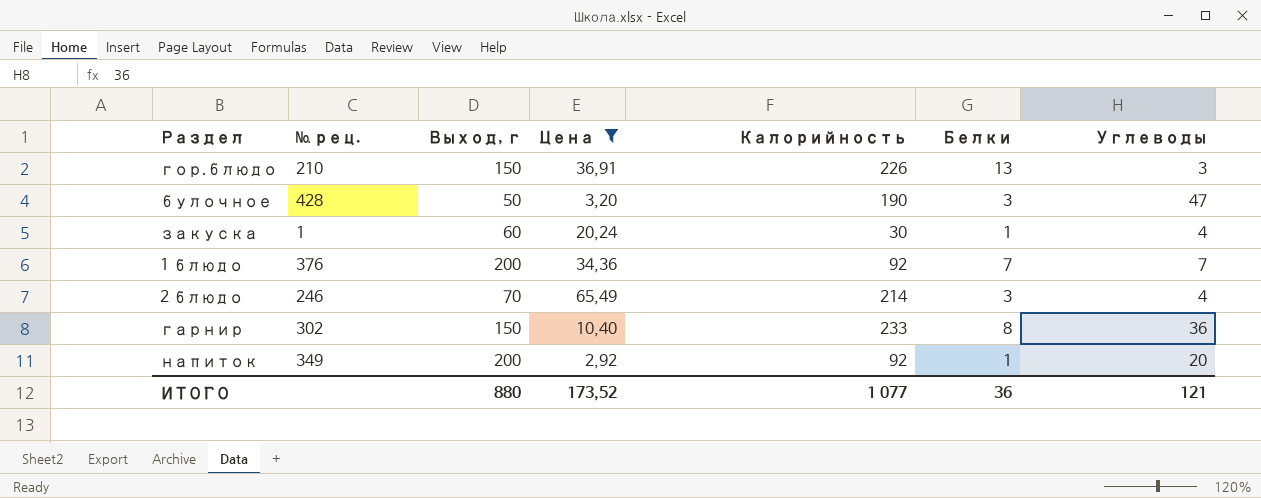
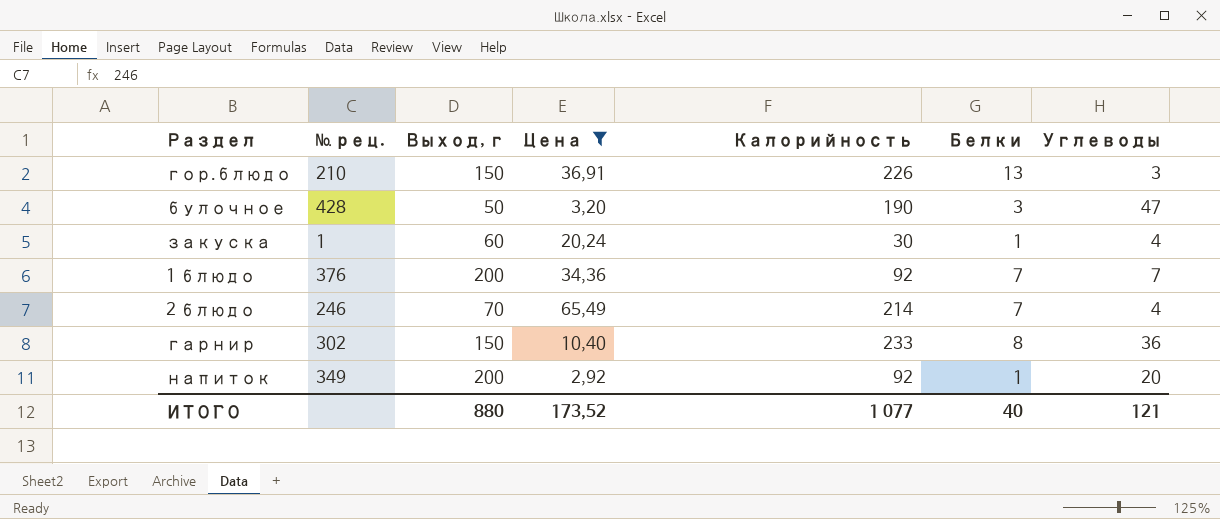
2 блюдо | Белки: 3 -> 7
ИТОГО | Белки: 36 -> 40

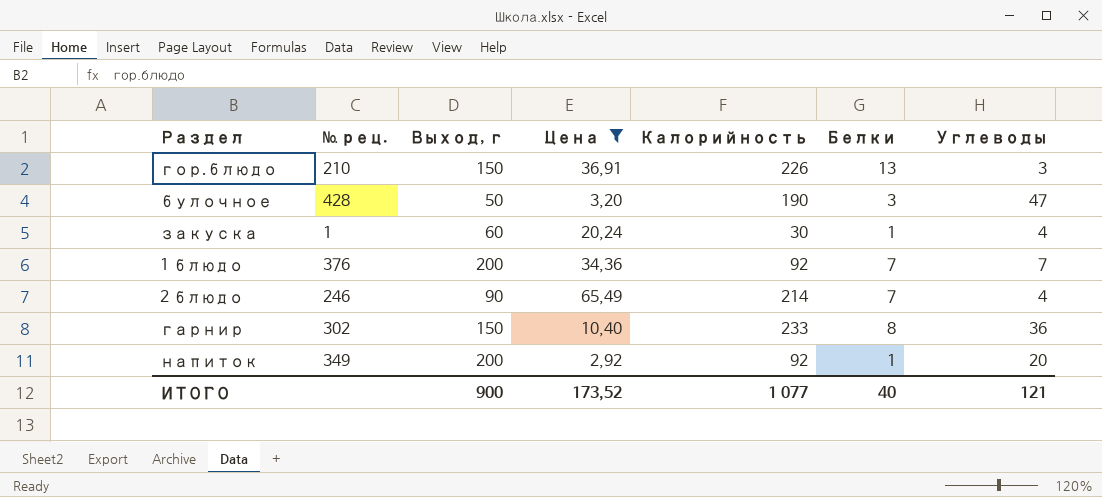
2 блюдо | Выход, г: 70 -> 90
ИТОГО | Выход, г: 880 -> 900

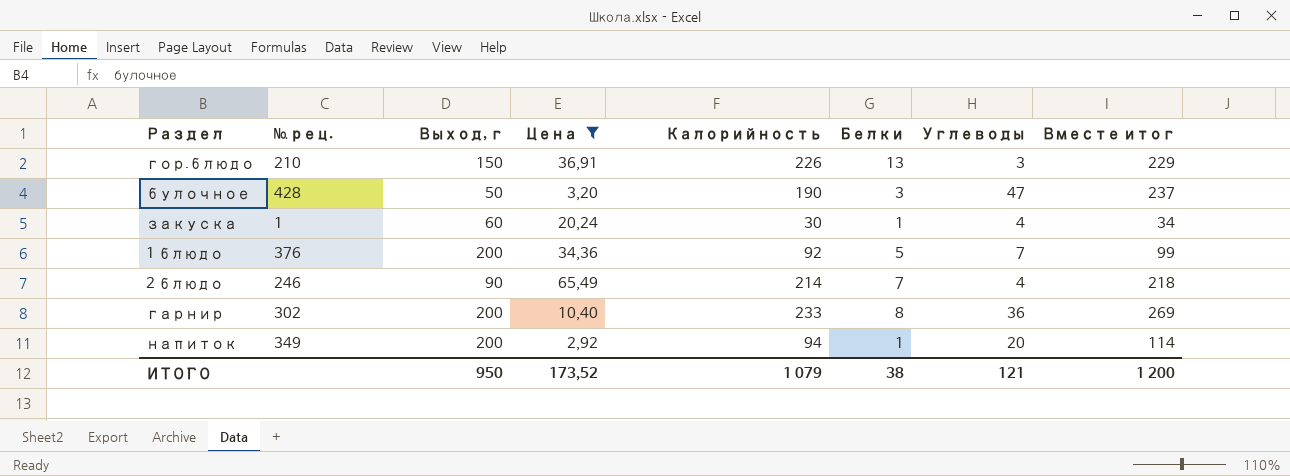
column Вместе итог | formula: none -> [Калорийность] + [Углеводы]
1 блюдо | Белки: 7 -> 5
гарнир | Выход, г: 150 -> 200
напиток | Калорийность: 92 -> 94
ИТОГО | Выход, г: 900 -> 950
ИТОГО | Калорийность: 1 077 -> 1 079
ИТОГО | Белки: 40 -> 38

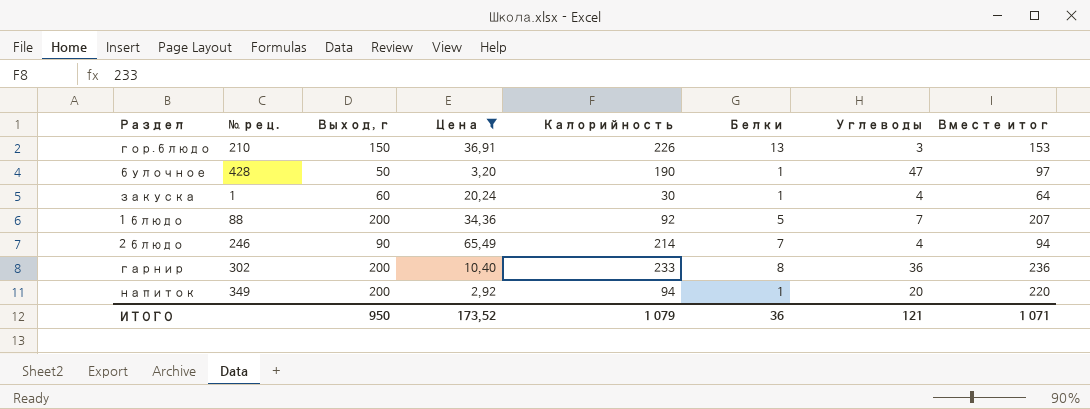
column Вместе итог | formula: [Калорийность] + [Углеводы] -> [Выход, г] + [Углеводы]
булочное | Белки: 3 -> 1
1 блюдо | № рец.: 376 -> 88
ИТОГО | Белки: 38 -> 36
ИТОГО | Вместе итог: 1 200 -> 1 071

